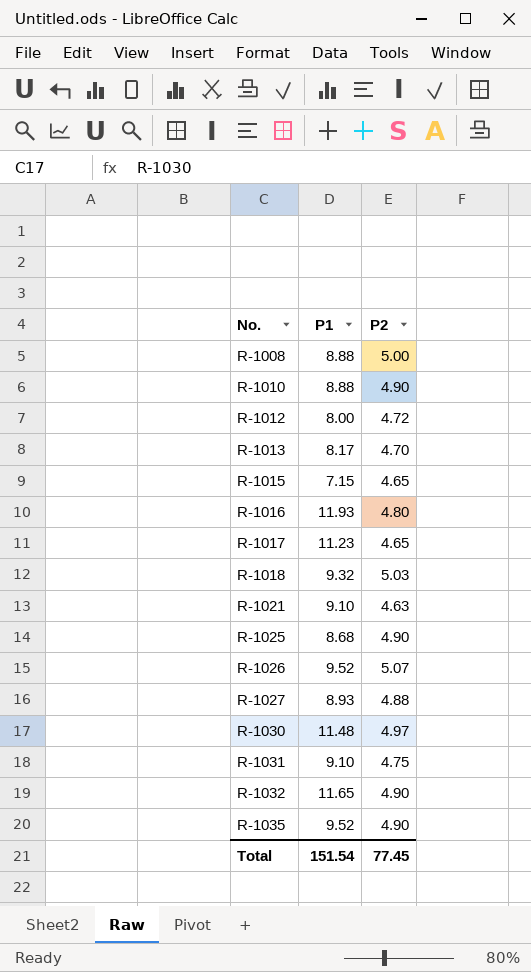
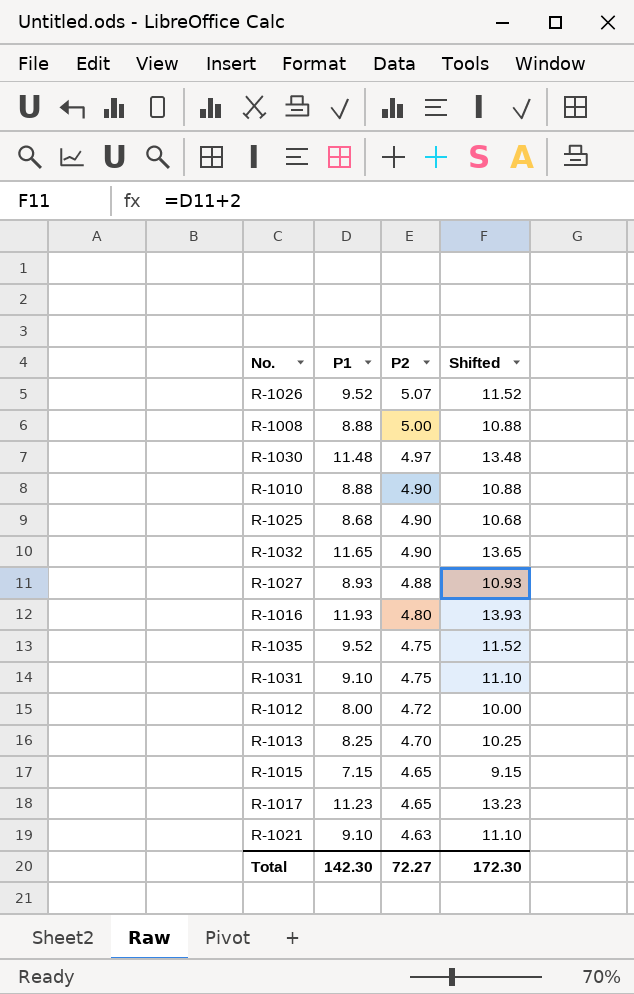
row order: No. ascending -> P2 descending
column Shifted | formula: none -> [P1] + 2
row R-1018: 9.32 | 5.03 -> none
R-1035 | P2: 4.90 -> 4.75
R-1013 | P1: 8.17 -> 8.25
Total | P1: 151.54 -> 142.30
Total | P2: 77.45 -> 72.27

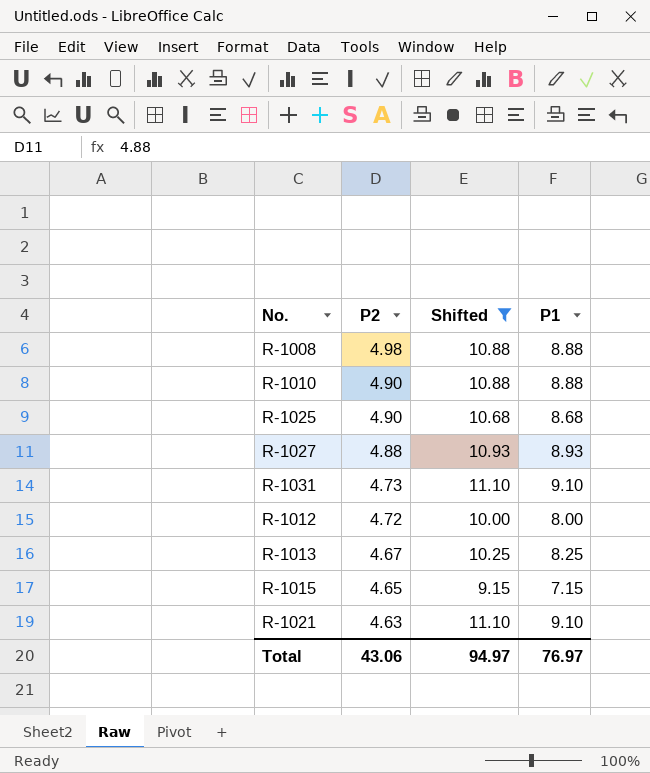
filter: none -> Shifted <= 11.10
column P1 | position: 2 -> 4
R-1008 | P2: 5.00 -> 4.98
R-1031 | P2: 4.75 -> 4.73
R-1013 | P2: 4.70 -> 4.67
Total | P2: 72.27 -> 43.06
Total | Shifted: 172.30 -> 94.97
Total | P1: 142.30 -> 76.97

